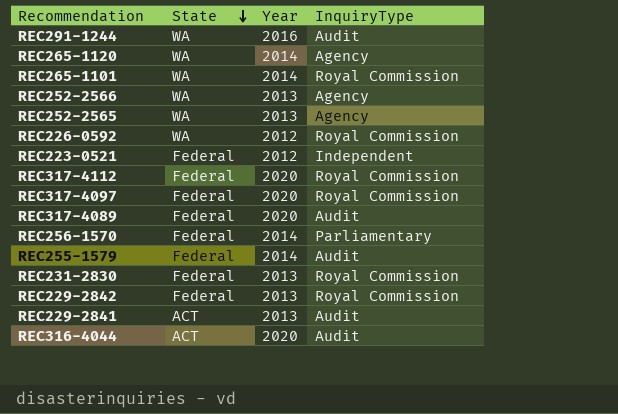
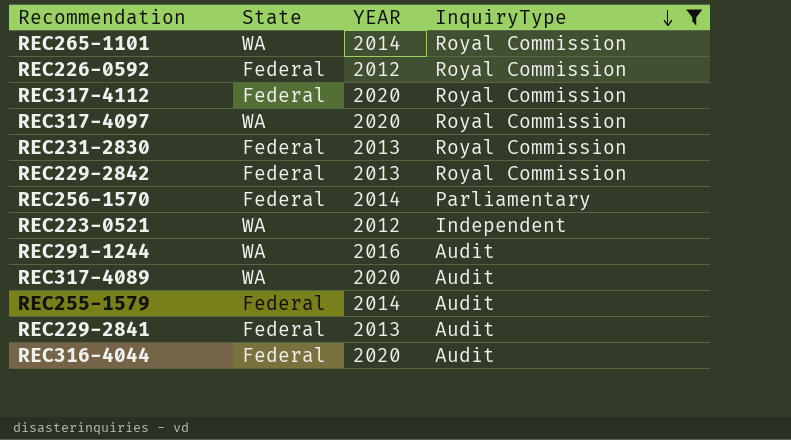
filter: none -> InquiryType != Agency
row order: State descending -> InquiryType descending
column name: Year -> YEAR
REC226-0592 | State: WA -> Federal
REC317-4097 | State: Federal -> WA
REC223-0521 | State: Federal -> WA
REC317-4089 | State: Federal -> WA
REC229-2841 | State: ACT -> Federal
REC316-4044 | State: ACT -> Federal

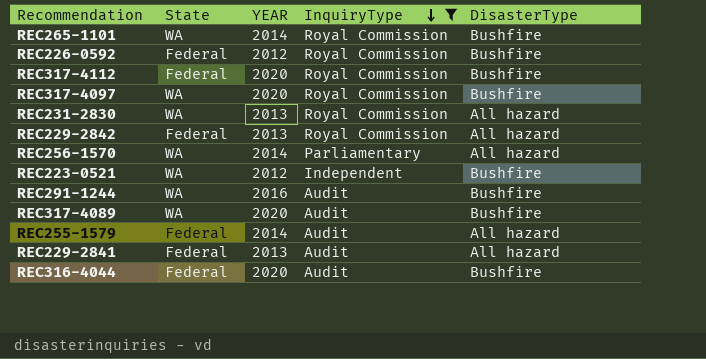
column DisasterType | position: none -> 5
REC231-2830 | State: Federal -> WA
REC256-1570 | State: Federal -> WA

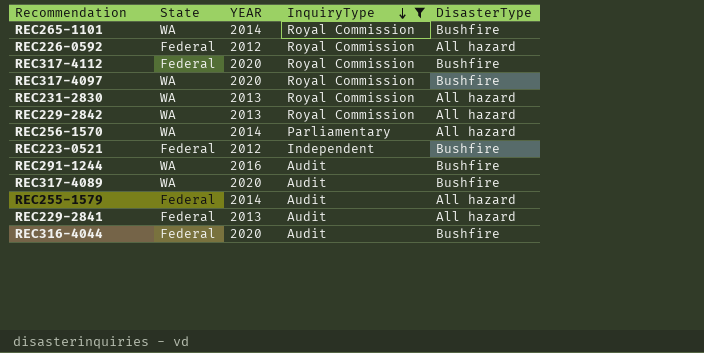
REC226-0592 | DisasterType: Bushfire -> All hazard
REC229-2842 | State: Federal -> WA
REC223-0521 | State: WA -> Federal

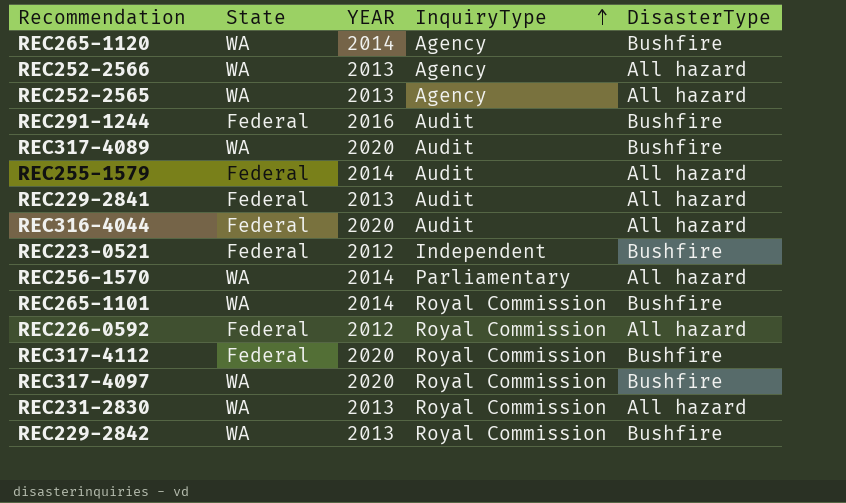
filter: InquiryType != Agency -> none
row order: InquiryType descending -> InquiryType ascending
REC291-1244 | State: WA -> Federal
REC316-4044 | DisasterType: Bushfire -> All hazard
REC229-2842 | DisasterType: All hazard -> Bushfire

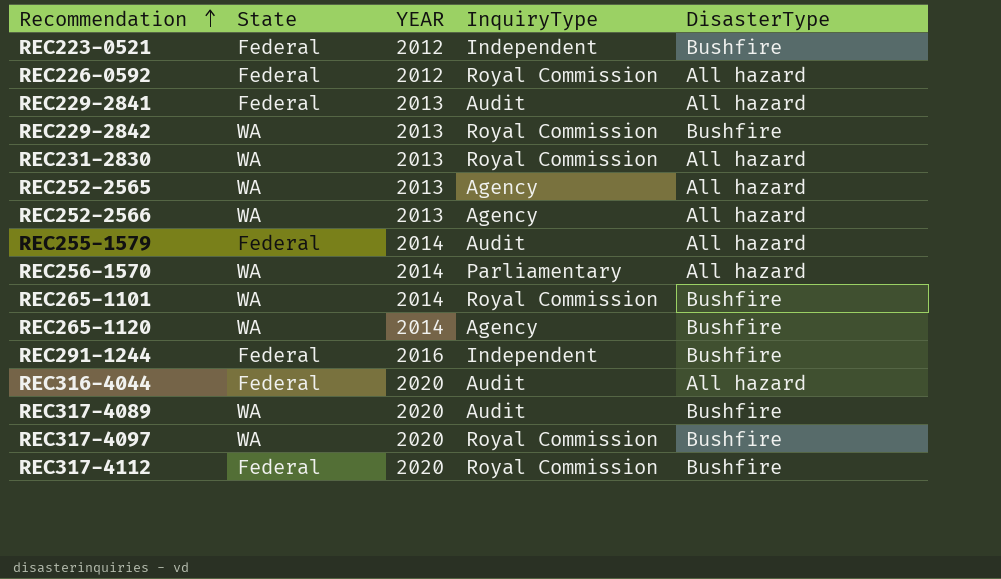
row order: InquiryType ascending -> Recommendation ascending
REC291-1244 | InquiryType: Audit -> Independent

